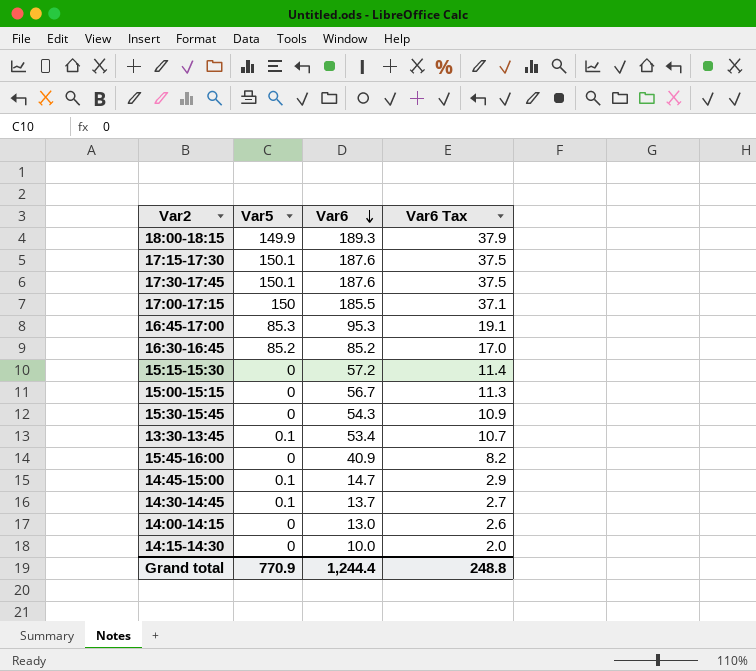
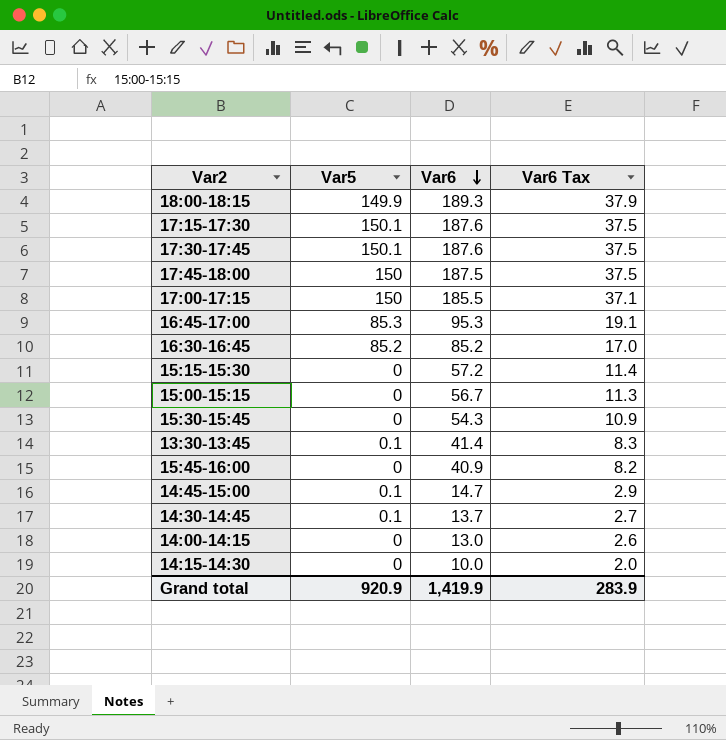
row 17:45-18:00: none -> 150 | 187.5 | 37.5
13:30-13:45 | Var6: 53.4 -> 41.4
13:30-13:45 | Var6 Tax: 10.7 -> 8.3
Grand total | Var5: 770.9 -> 920.9
Grand total | Var6: 1,244.4 -> 1,419.9
Grand total | Var6 Tax: 248.8 -> 283.9

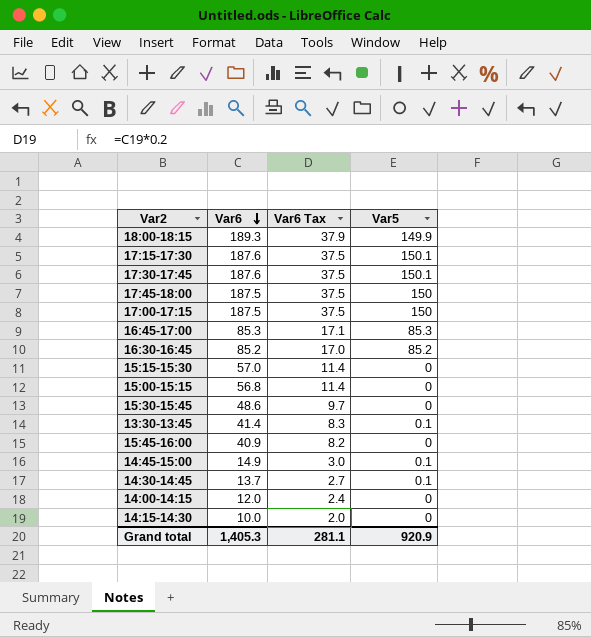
column Var5 | position: 2 -> 4
17:00-17:15 | Var6: 185.5 -> 187.5
17:00-17:15 | Var6 Tax: 37.1 -> 37.5
16:45-17:00 | Var6: 95.3 -> 85.3
16:45-17:00 | Var6 Tax: 19.1 -> 17.1
15:15-15:30 | Var6: 57.2 -> 57.0
15:00-15:15 | Var6: 56.7 -> 56.8
15:00-15:15 | Var6 Tax: 11.3 -> 11.4
15:30-15:45 | Var6: 54.3 -> 48.6
15:30-15:45 | Var6 Tax: 10.9 -> 9.7
14:45-15:00 | Var6: 14.7 -> 14.9
14:45-15:00 | Var6 Tax: 2.9 -> 3.0
14:00-14:15 | Var6: 13.0 -> 12.0
14:00-14:15 | Var6 Tax: 2.6 -> 2.4
Grand total | Var6: 1,419.9 -> 1,405.3
Grand total | Var6 Tax: 283.9 -> 281.1

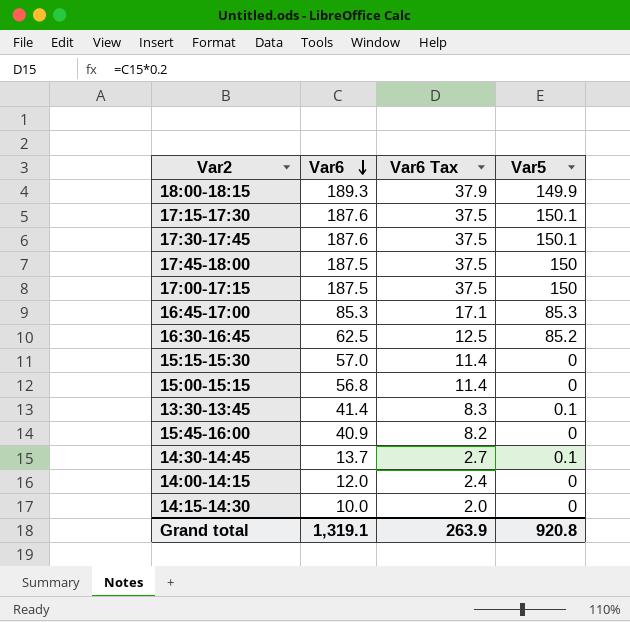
row 15:30-15:45: 48.6 | 9.7 | 0 -> none
row 14:45-15:00: 14.9 | 3.0 | 0.1 -> none
16:30-16:45 | Var6: 85.2 -> 62.5
16:30-16:45 | Var6 Tax: 17.0 -> 12.5
Grand total | Var6: 1,405.3 -> 1,319.1
Grand total | Var6 Tax: 281.1 -> 263.9
Grand total | Var5: 920.9 -> 920.8

